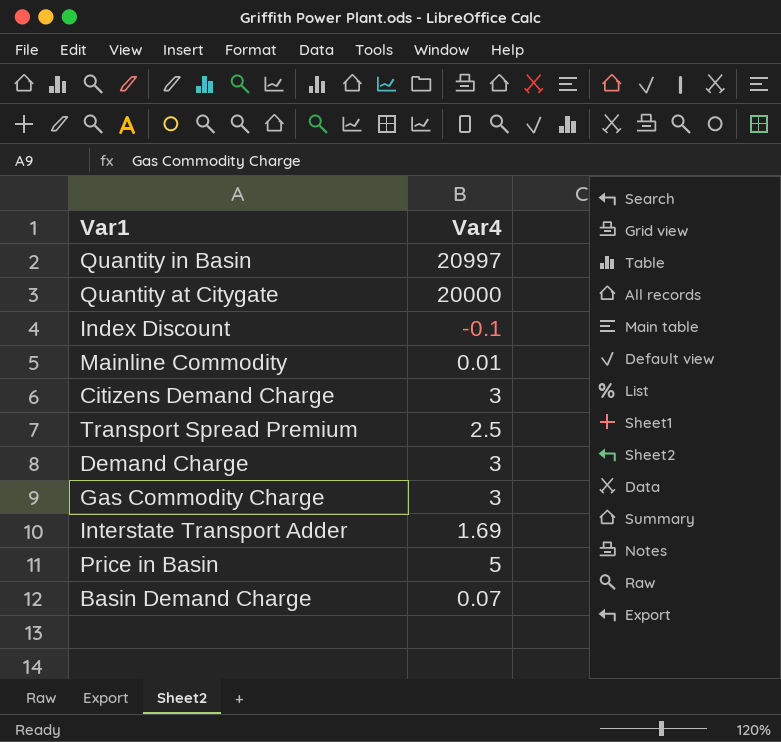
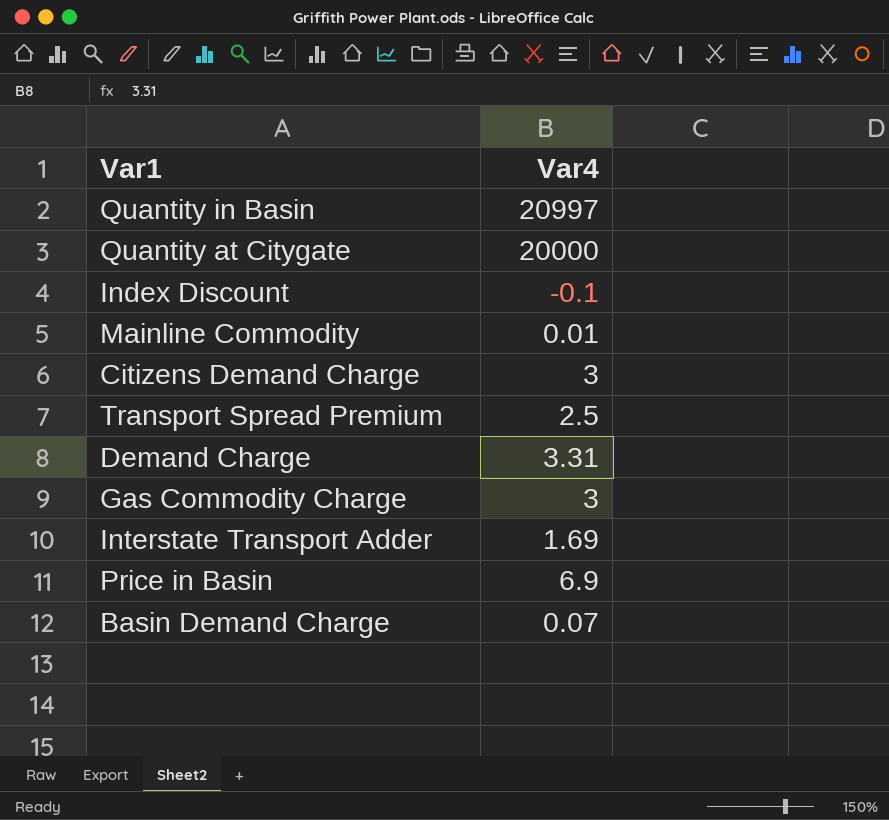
Demand Charge | Var4: 3 -> 3.31
Price in Basin | Var4: 5 -> 6.9

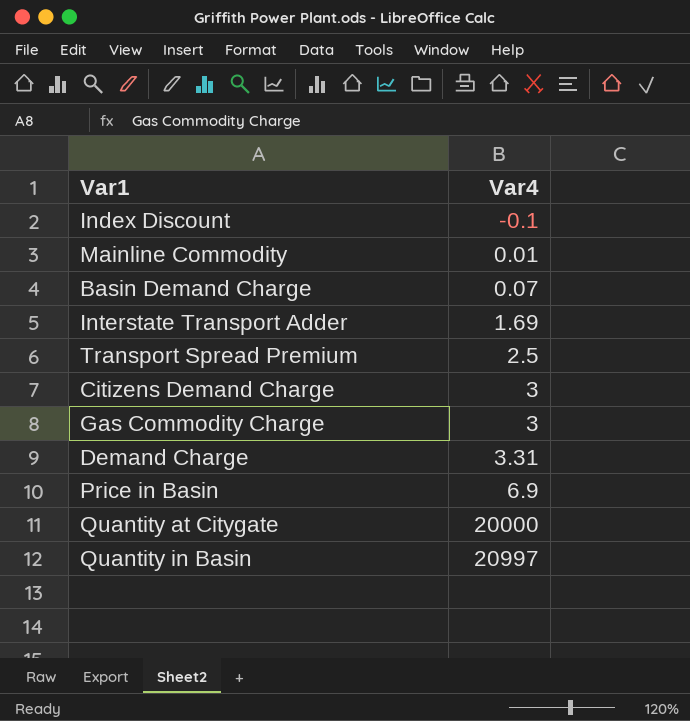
row order: none -> Var4 ascending

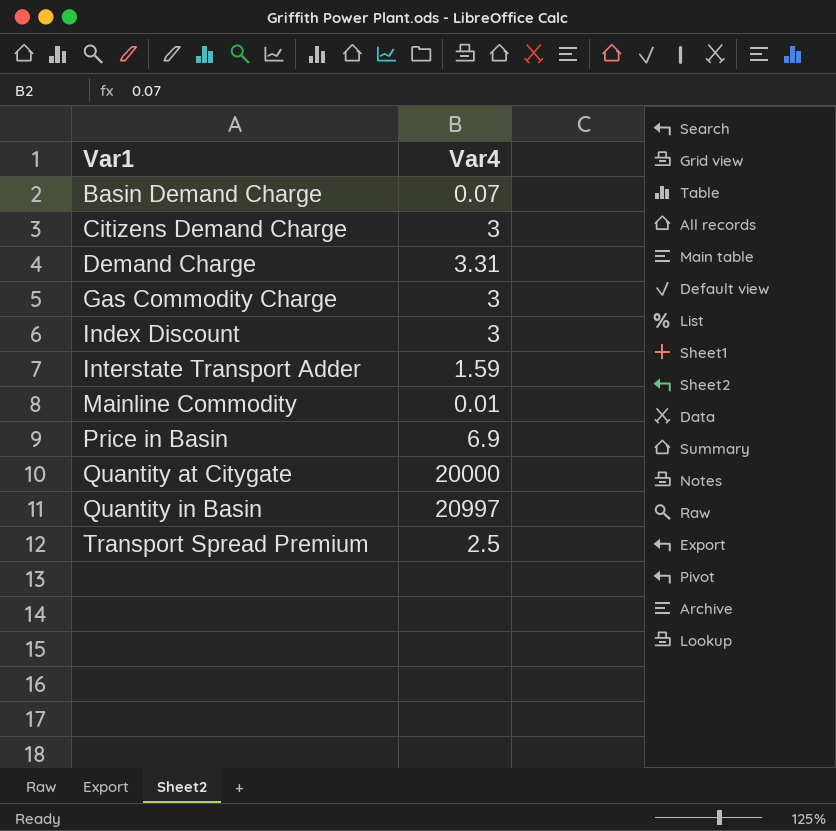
row order: Var4 ascending -> Var1 ascending
Index Discount | Var4: -0.1 -> 3
Interstate Transport Adder | Var4: 1.69 -> 1.59

